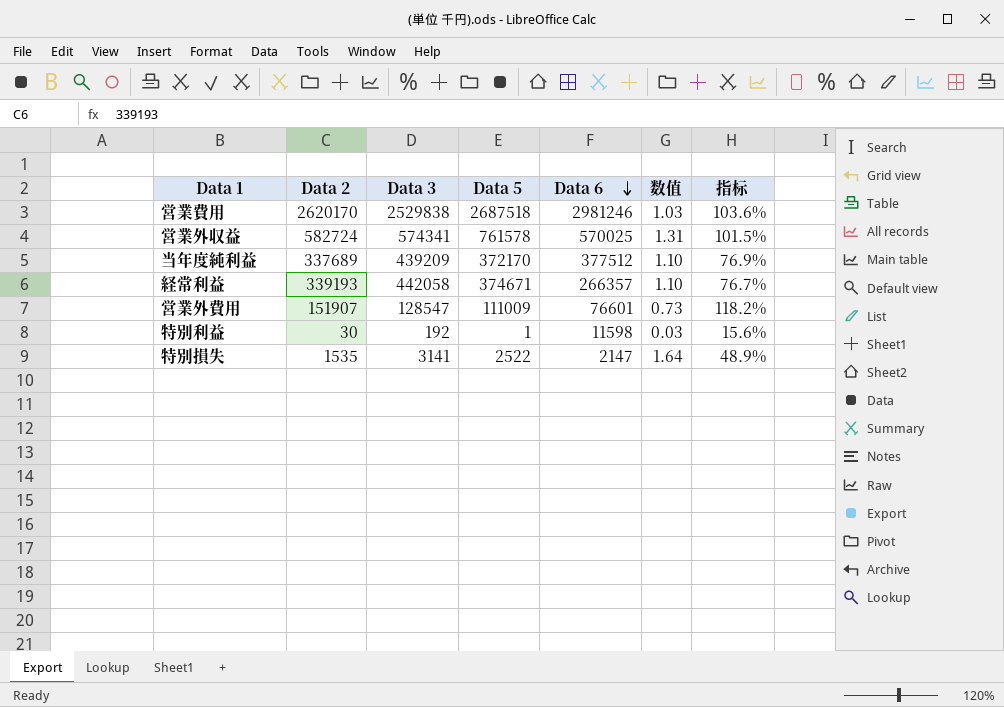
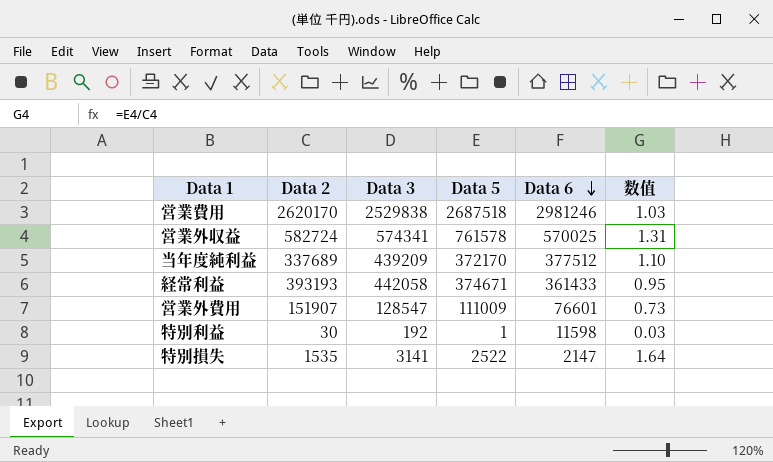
column 指标 | formula: [Data 2] / [Data 3] -> none
経常利益 | Data 2: 339193 -> 393193
経常利益 | Data 6: 266357 -> 361433
経常利益 | 数值: 1.10 -> 0.95

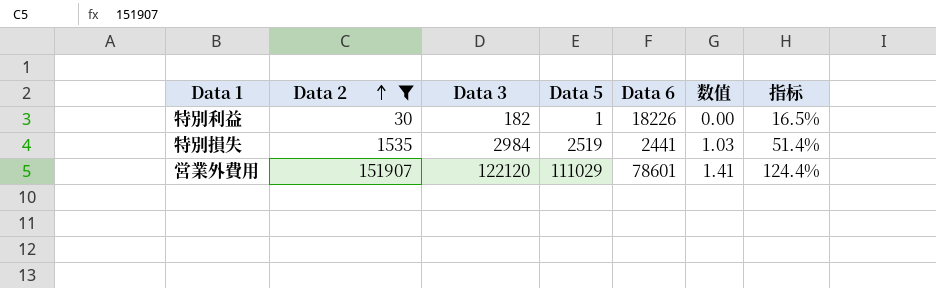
filter: none -> Data 2 <= 151907
row order: Data 6 descending -> Data 2 ascending
column 数值 | formula: [Data 5] / [Data 2] -> [Data 5] / [Data 6]
column 指标 | formula: none -> [Data 2] / [Data 3]
特別利益 | Data 3: 192 -> 182
特別利益 | Data 6: 11598 -> 18226
特別損失 | Data 3: 3141 -> 2984
特別損失 | Data 5: 2522 -> 2519
特別損失 | Data 6: 2147 -> 2441
営業外費用 | Data 3: 128547 -> 122120
営業外費用 | Data 5: 111009 -> 111029
営業外費用 | Data 6: 76601 -> 78601

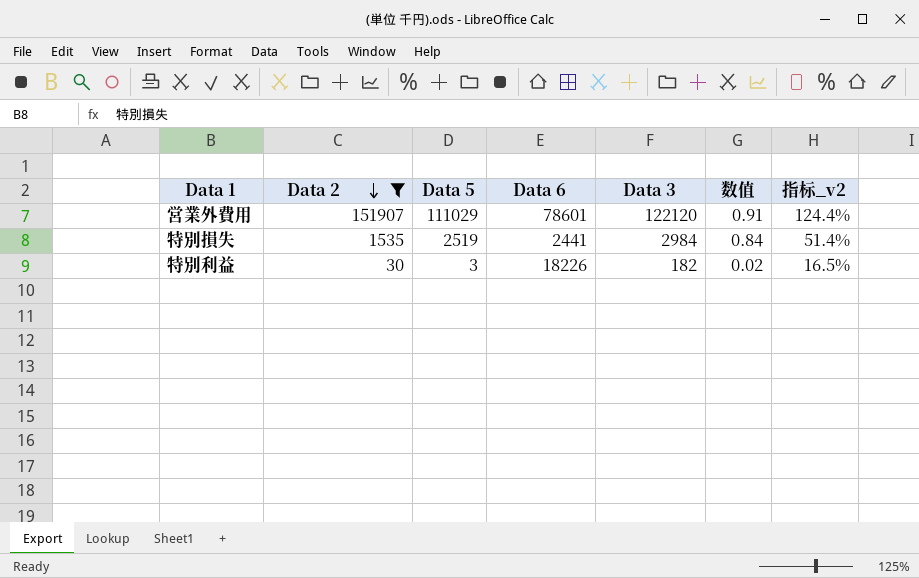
row order: Data 2 ascending -> Data 2 descending
column Data 3 | position: 3 -> 5
column 数值 | formula: [Data 5] / [Data 6] -> [Data 5] / [Data 3]
column name: 指标 -> 指标_v2
特別利益 | Data 5: 1 -> 3

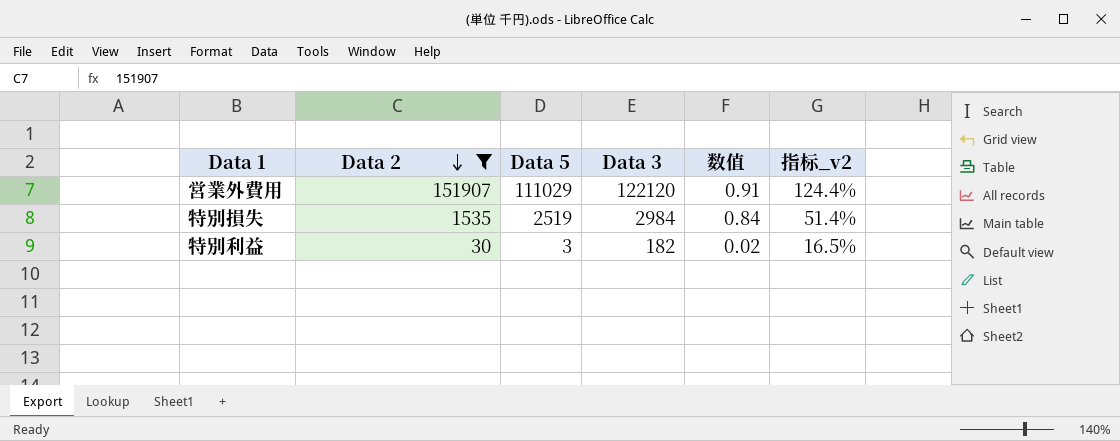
column Data 6 | position: 4 -> none

